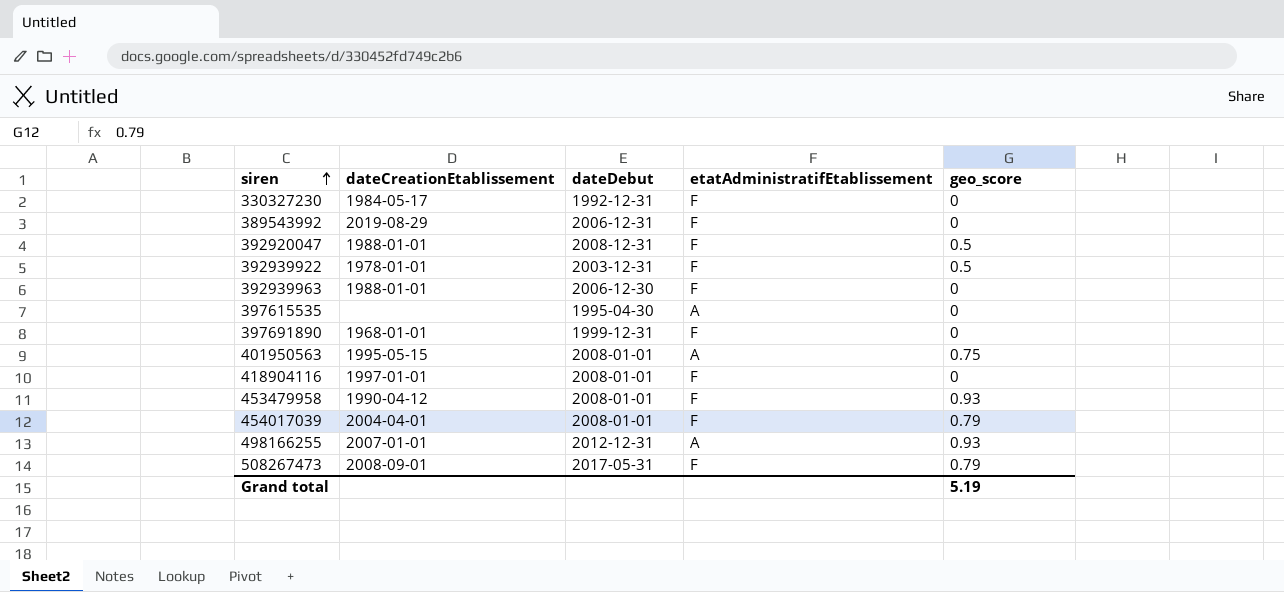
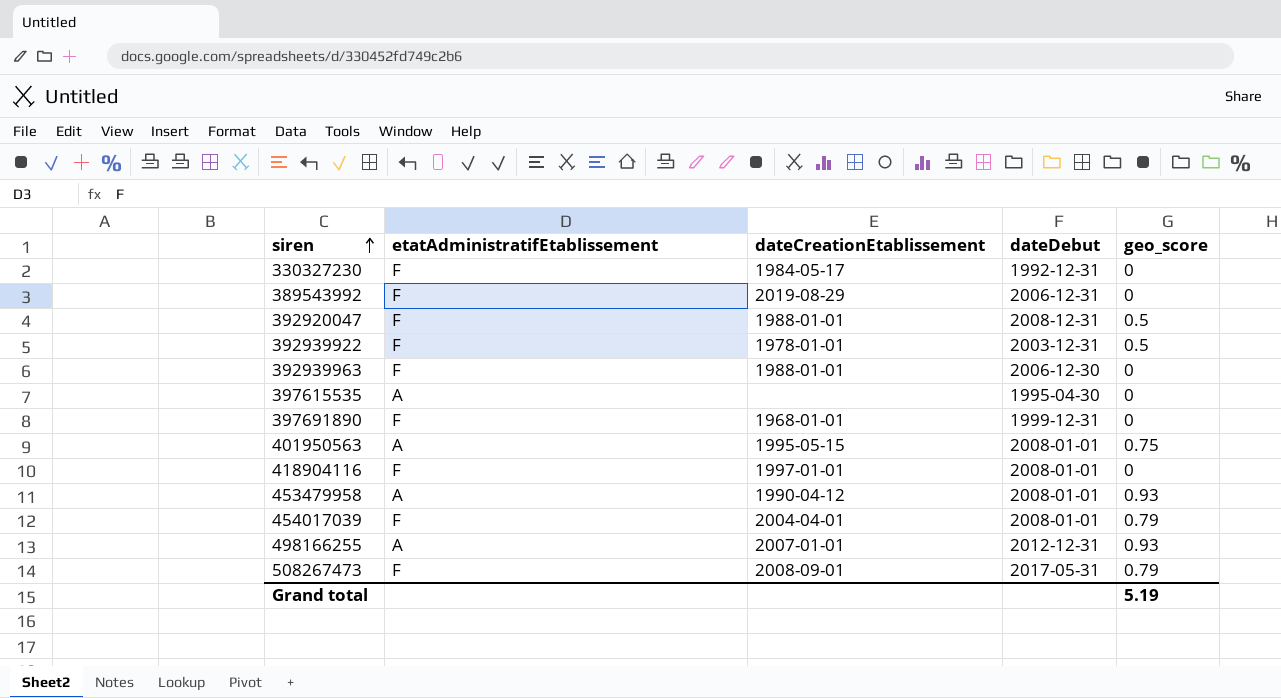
column etatAdministratifEtablissement | position: 4 -> 2
453479958 | etatAdministratifEtablissement: F -> A

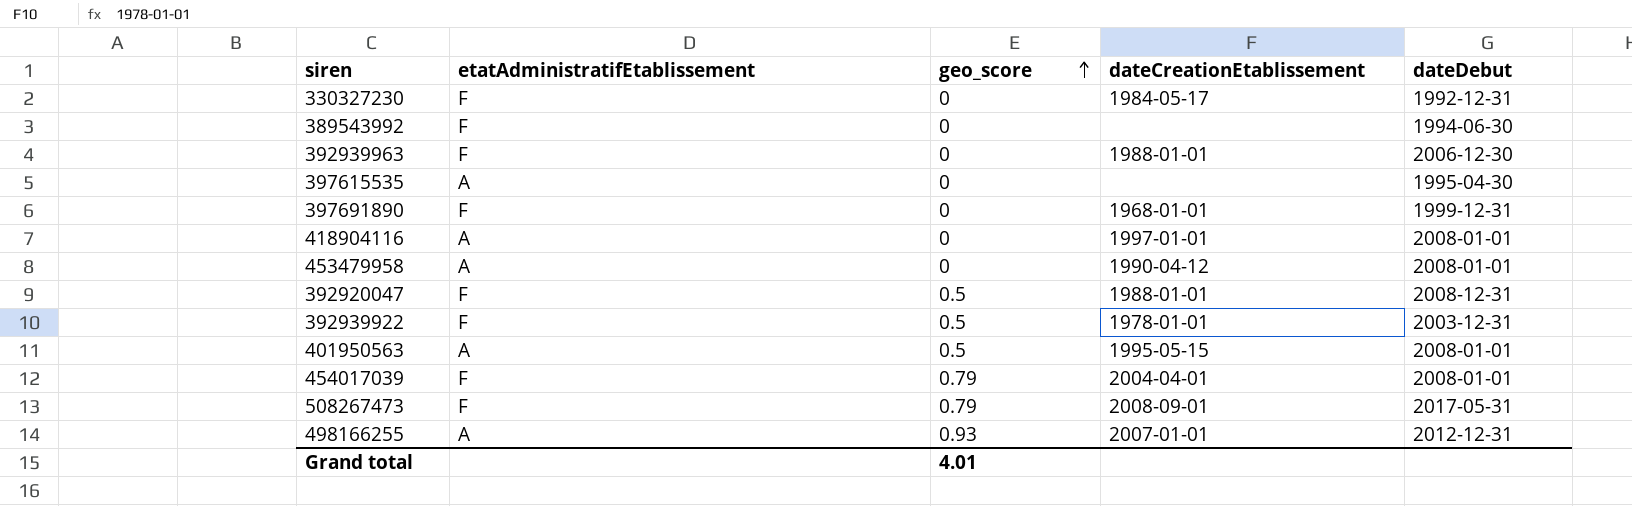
row order: siren ascending -> geo_score ascending
column geo_score | position: 5 -> 3
389543992 | dateCreationEtablissement: 2019-08-29 -> none
389543992 | dateDebut: 2006-12-31 -> 1994-06-30
418904116 | etatAdministratifEtablissement: F -> A
453479958 | geo_score: 0.93 -> 0
401950563 | geo_score: 0.75 -> 0.5
Grand total | geo_score: 5.19 -> 4.01

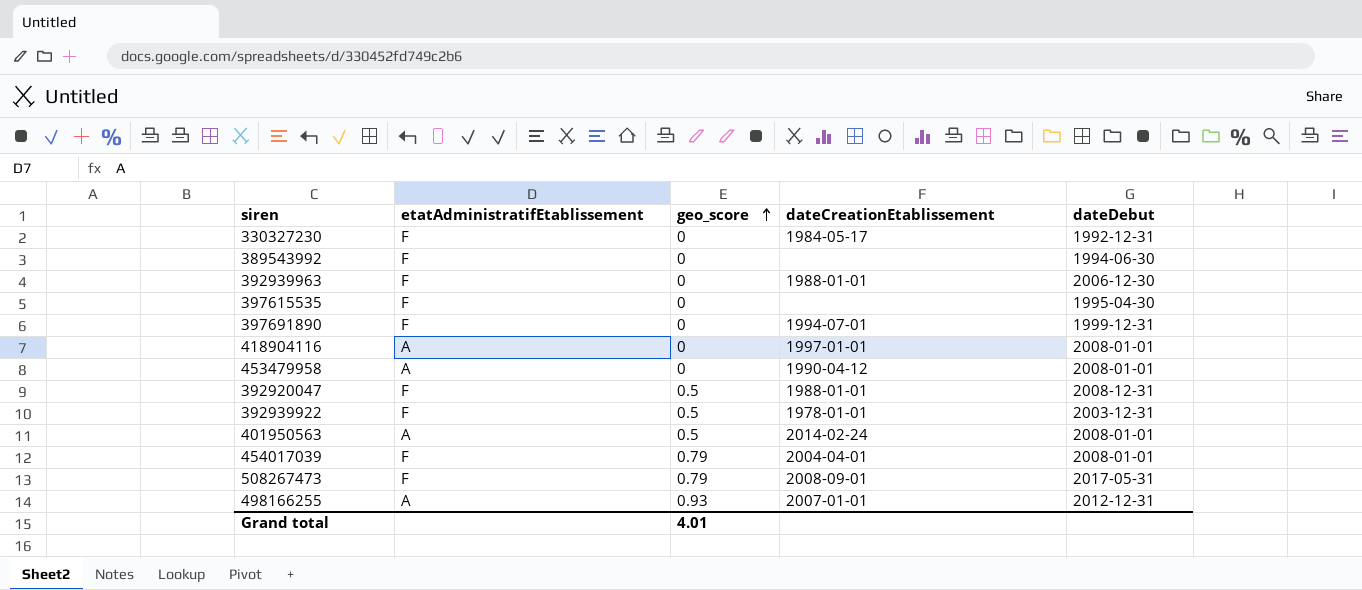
397615535 | etatAdministratifEtablissement: A -> F
397691890 | dateCreationEtablissement: 1968-01-01 -> 1994-07-01
401950563 | dateCreationEtablissement: 1995-05-15 -> 2014-02-24

